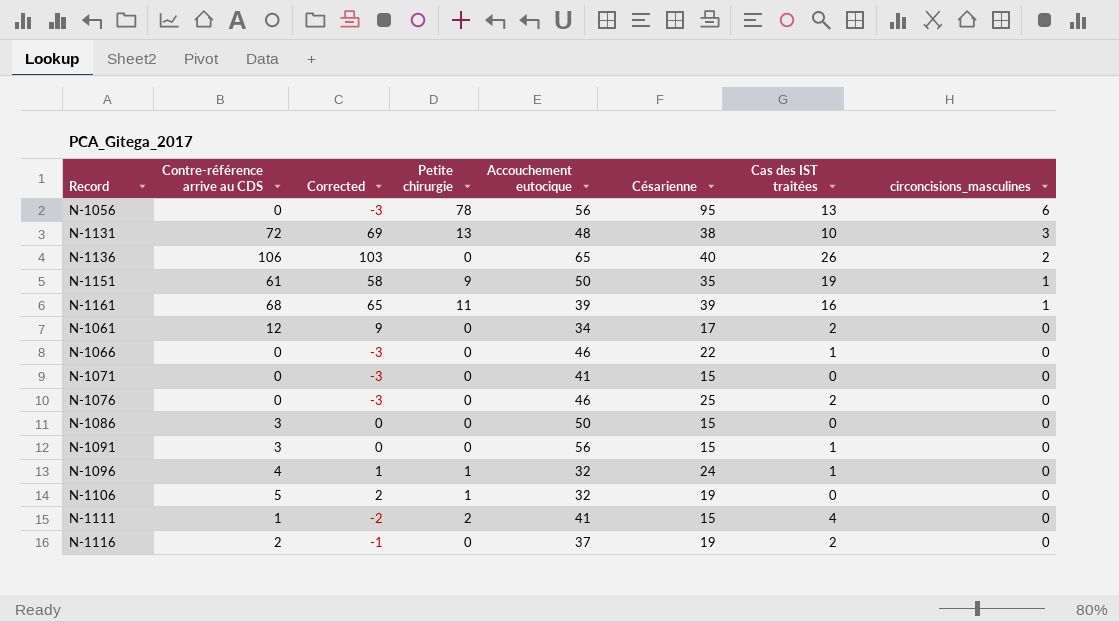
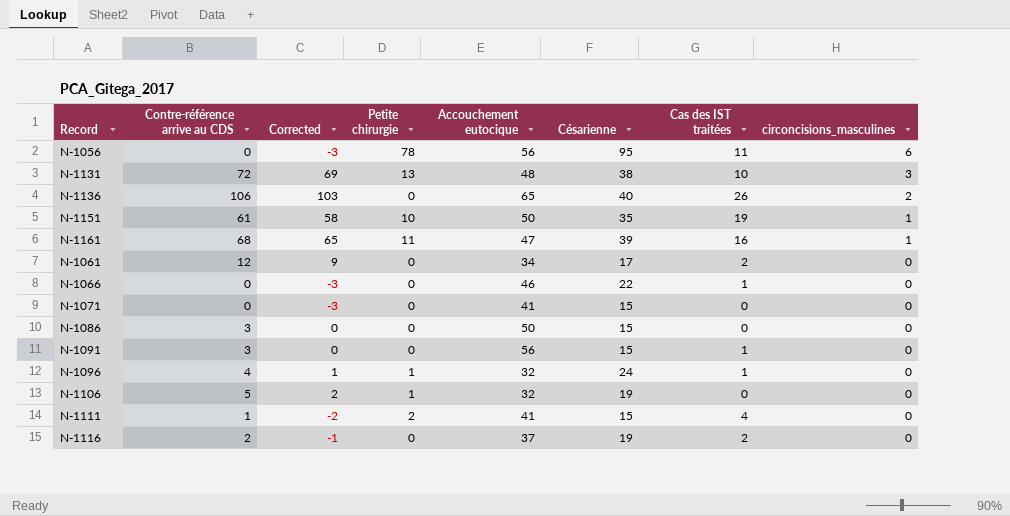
row N-1076: 0 | -3 | 0 | 46 | 25 | 2 | 0 -> none
N-1056 | Cas des IST traitées: 13 -> 11
N-1151 | Petite chirurgie: 9 -> 10
N-1161 | Accouchement eutocique: 39 -> 47

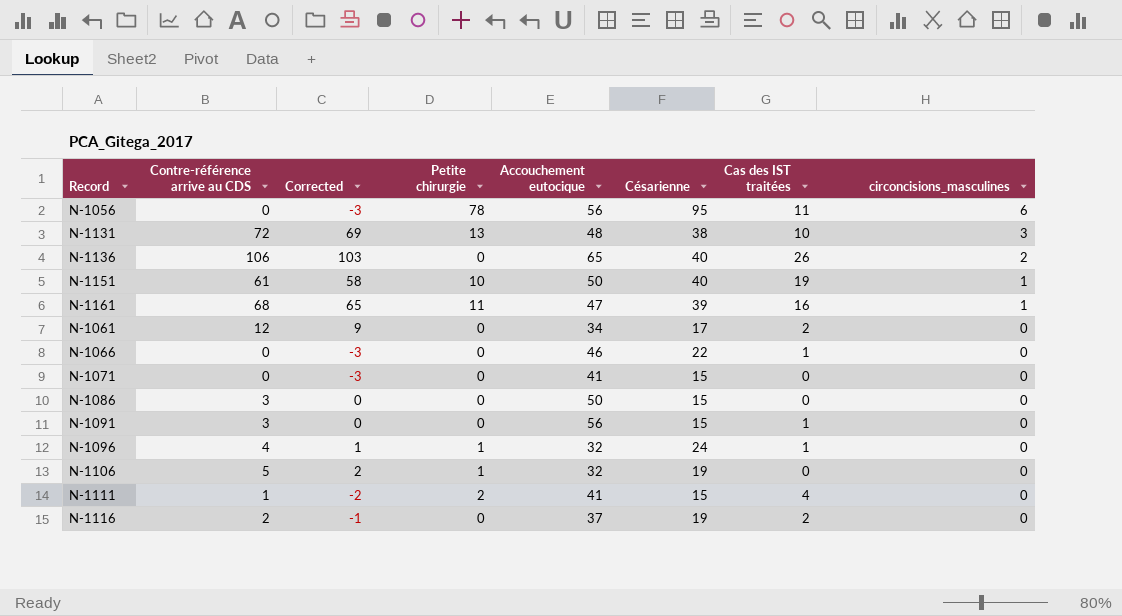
N-1151 | Césarienne: 35 -> 40

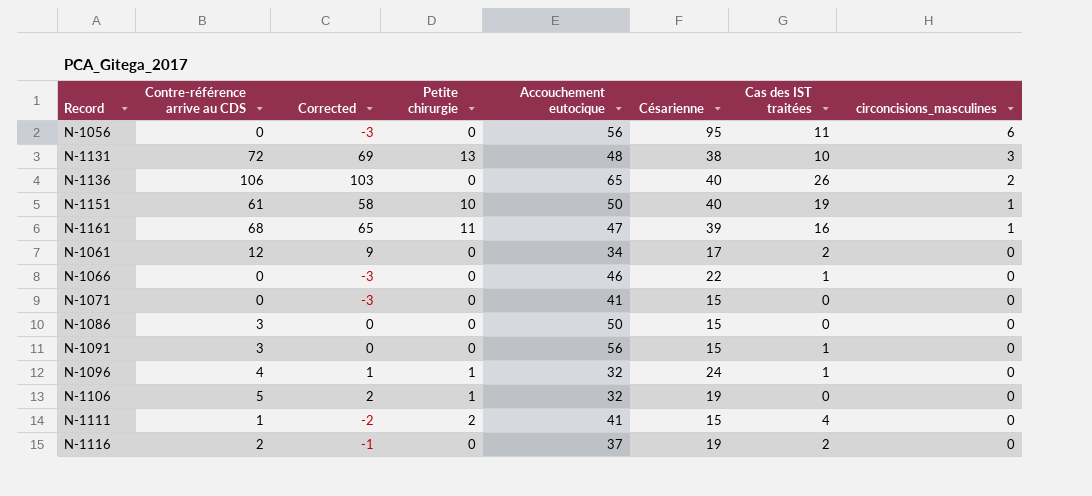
N-1056 | Petite chirurgie: 78 -> 0

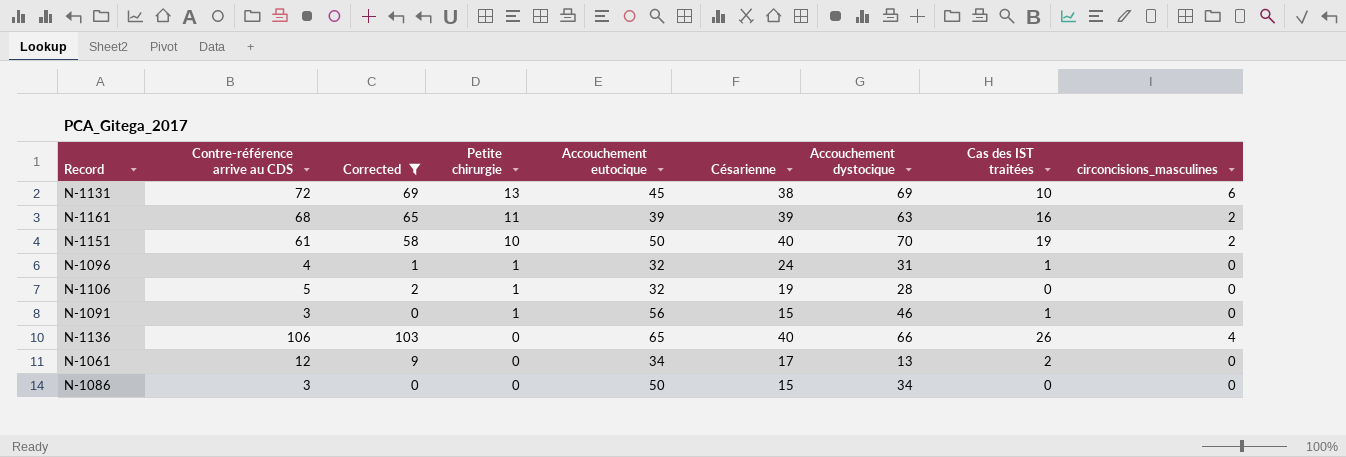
filter: none -> Corrected >= 0
row order: circoncisions_masculines descending -> Petite chirurgie descending
column Accouchement dystocique | position: none -> 7
N-1131 | Accouchement eutocique: 48 -> 45
N-1131 | circoncisions_masculines: 3 -> 6
N-1161 | Accouchement eutocique: 47 -> 39
N-1161 | circoncisions_masculines: 1 -> 2
N-1151 | circoncisions_masculines: 1 -> 2
N-1091 | Petite chirurgie: 0 -> 1
N-1136 | circoncisions_masculines: 2 -> 4

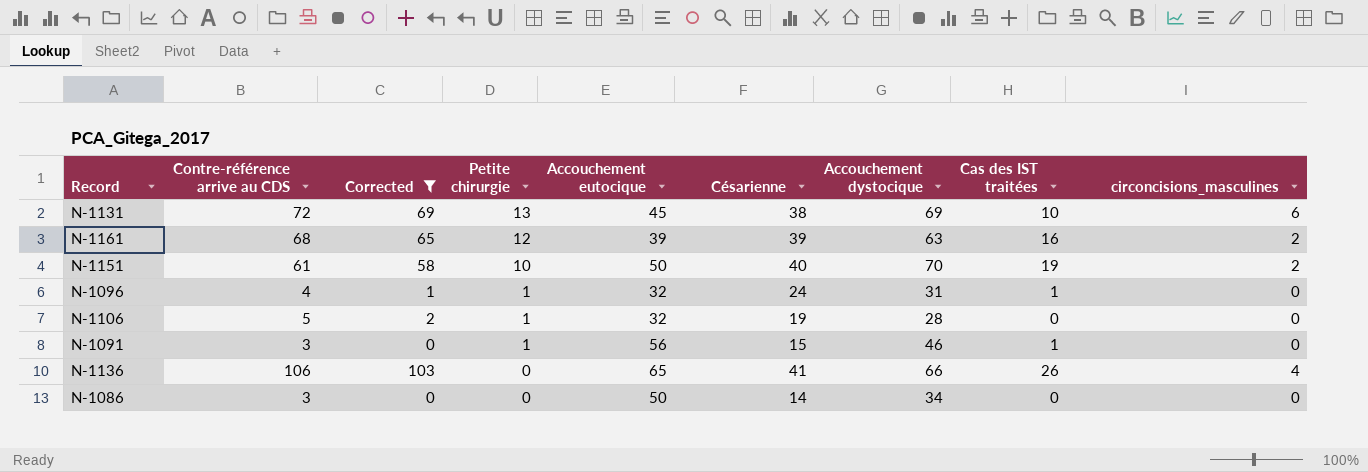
row N-1061: 12 | 9 | 0 | 34 | 17 | 13 | 2 | 0 -> none
N-1161 | Petite chirurgie: 11 -> 12
N-1136 | Césarienne: 40 -> 41
N-1086 | Césarienne: 15 -> 14

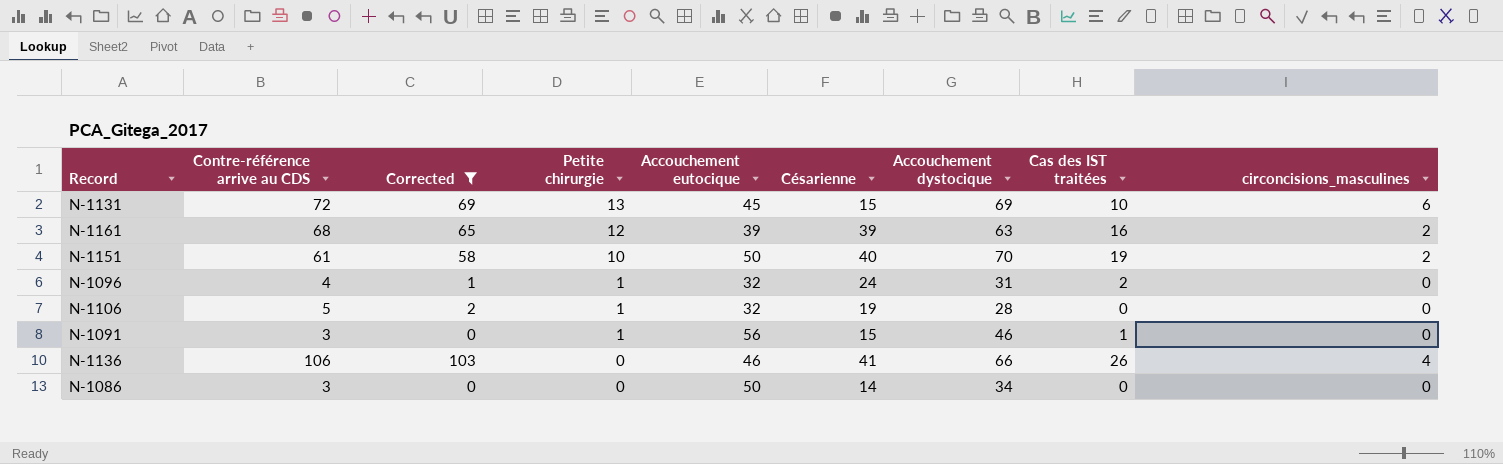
N-1131 | Césarienne: 38 -> 15
N-1096 | Cas des IST traitées: 1 -> 2
N-1136 | Accouchement eutocique: 65 -> 46

